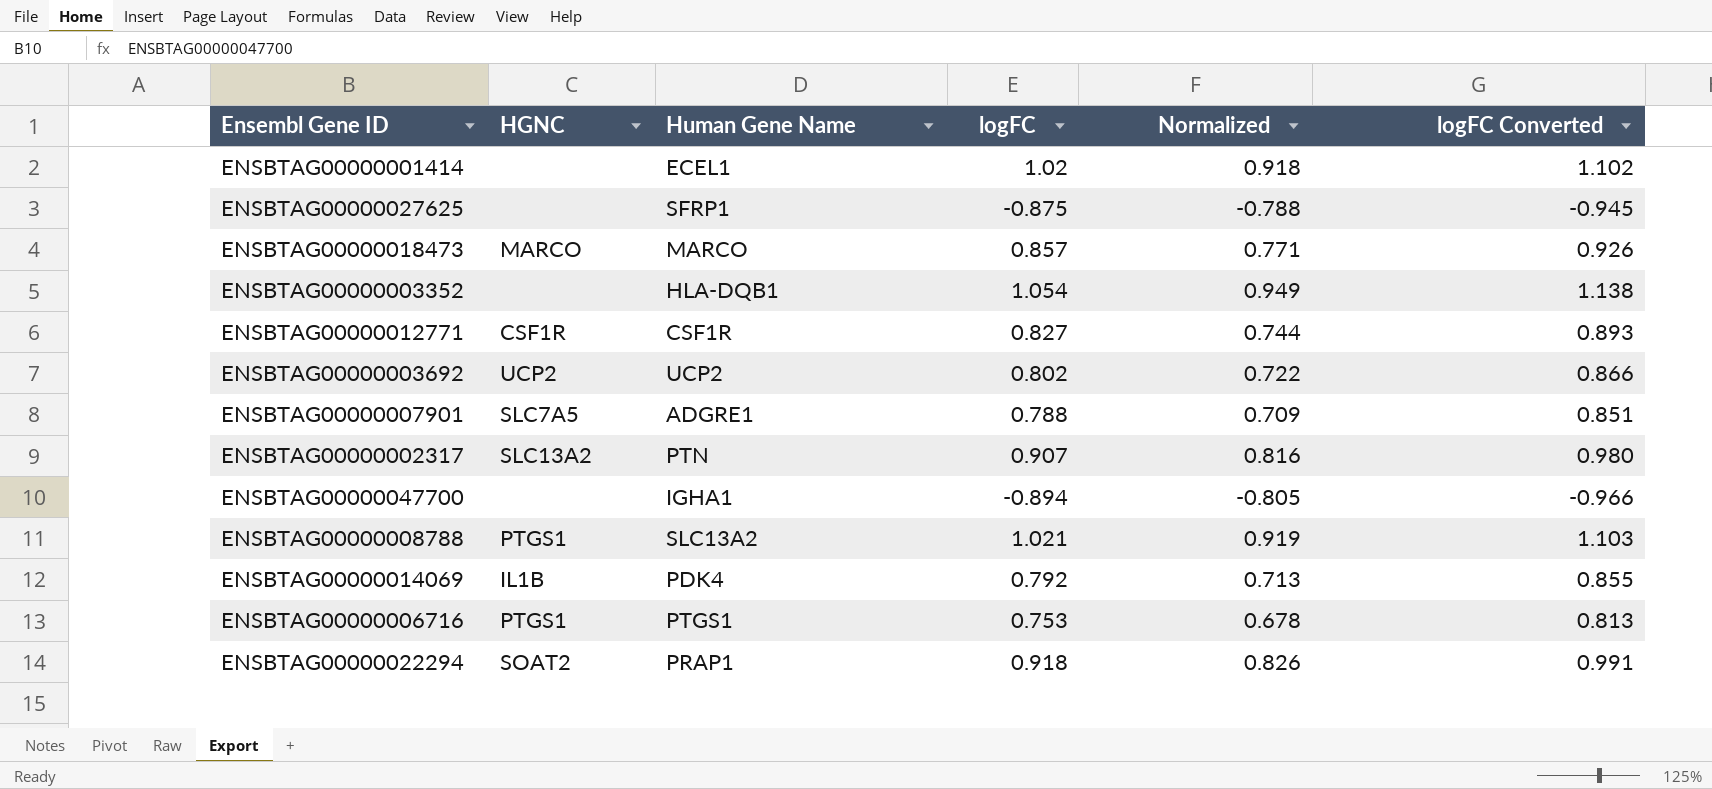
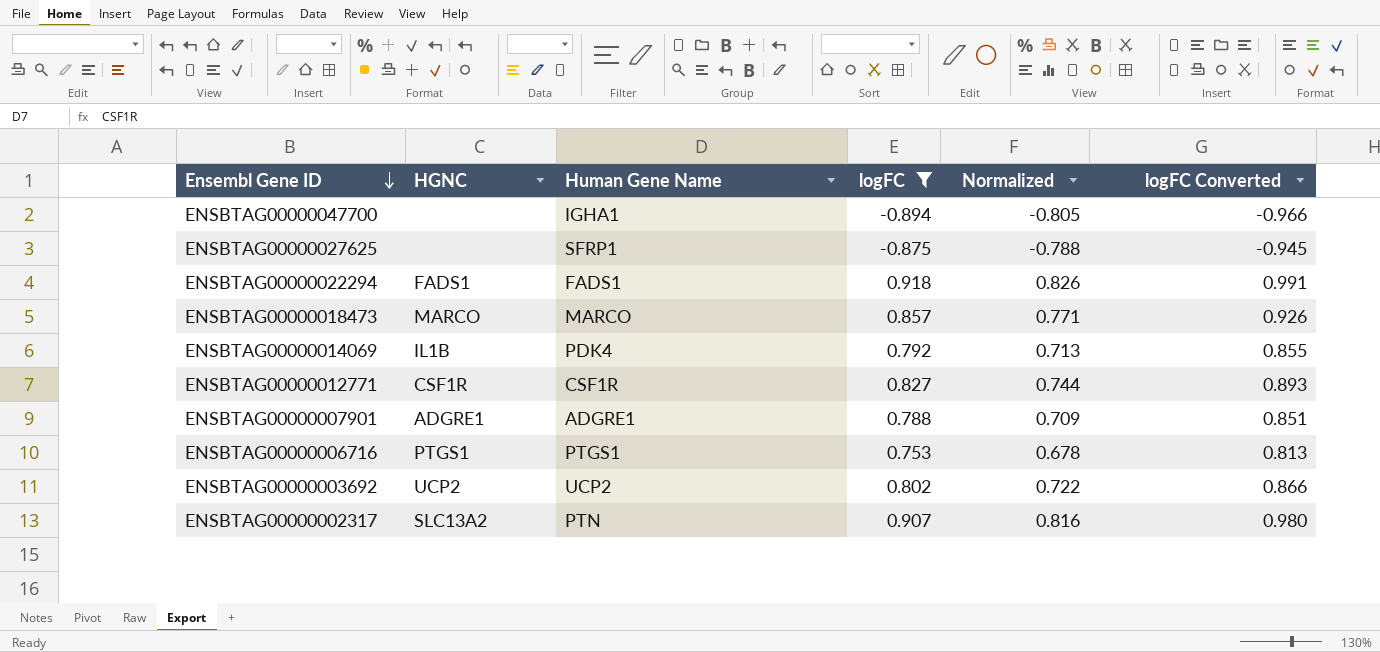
filter: none -> logFC <= 0.918
row order: none -> Ensembl Gene ID descending
ENSBTAG00000022294 | HGNC: SOAT2 -> FADS1
ENSBTAG00000022294 | Human Gene Name: PRAP1 -> FADS1
ENSBTAG00000007901 | HGNC: SLC7A5 -> ADGRE1

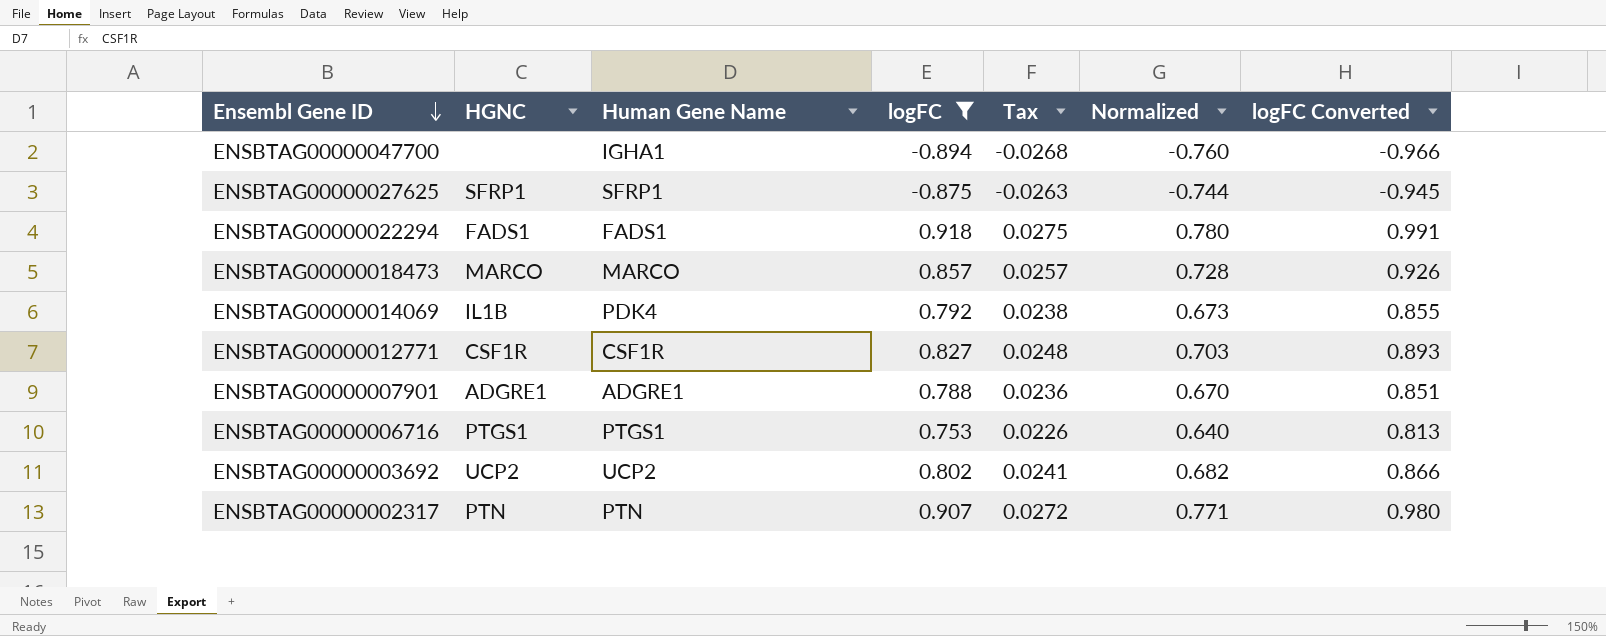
column Tax | formula: none -> [logFC] * 0.03
column Normalized | formula: [logFC] * 0.9 -> [logFC] * 0.85
ENSBTAG00000027625 | HGNC: none -> SFRP1
ENSBTAG00000002317 | HGNC: SLC13A2 -> PTN

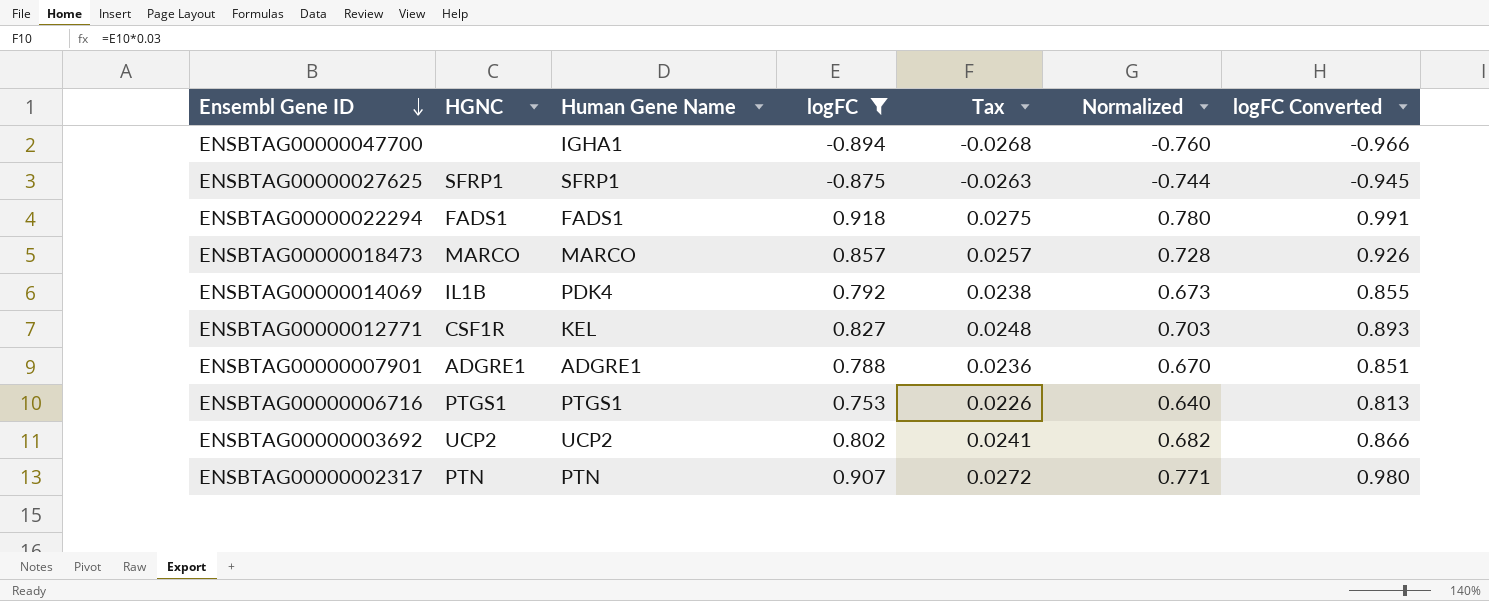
ENSBTAG00000012771 | Human Gene Name: CSF1R -> KEL

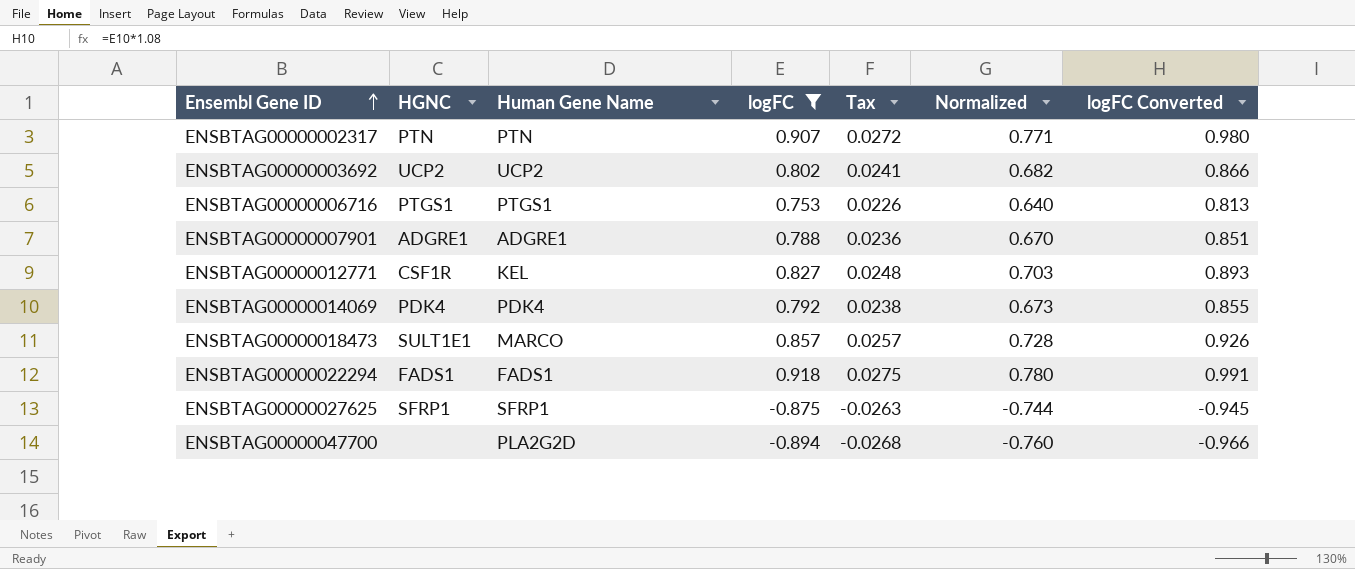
row order: Ensembl Gene ID descending -> Ensembl Gene ID ascending
ENSBTAG00000014069 | HGNC: IL1B -> PDK4
ENSBTAG00000018473 | HGNC: MARCO -> SULT1E1
ENSBTAG00000047700 | Human Gene Name: IGHA1 -> PLA2G2D

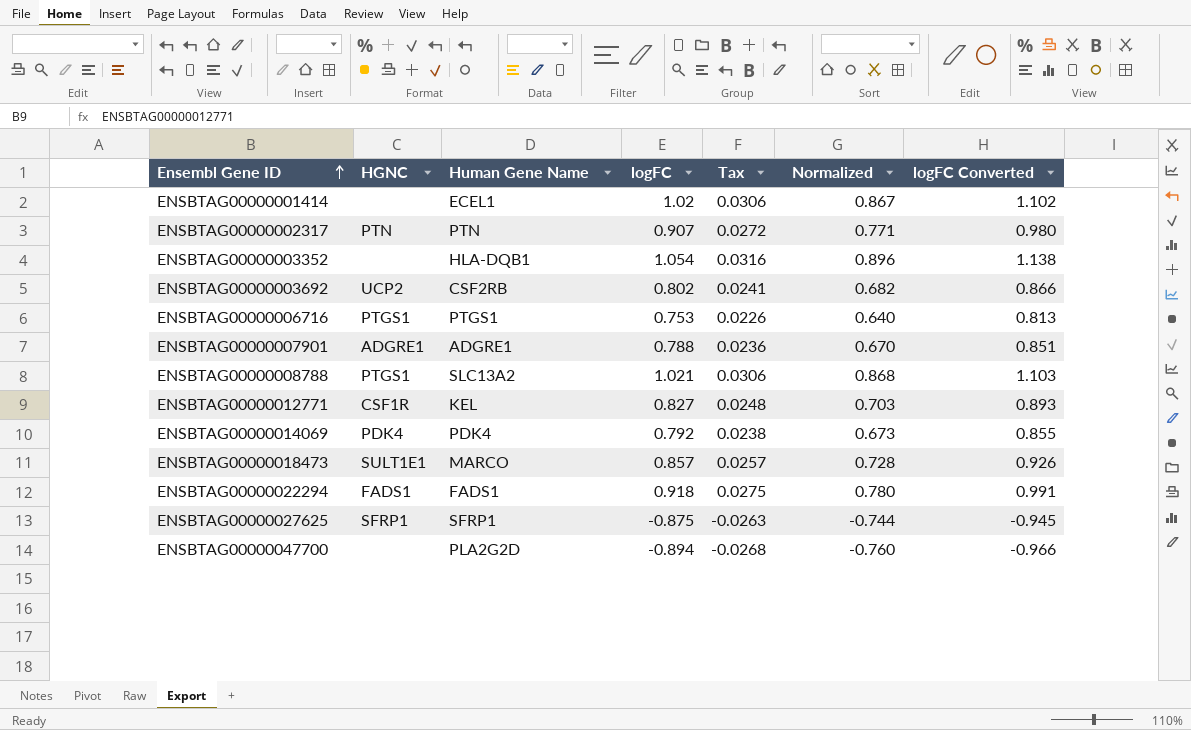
filter: logFC <= 0.918 -> none
ENSBTAG00000003692 | Human Gene Name: UCP2 -> CSF2RB

